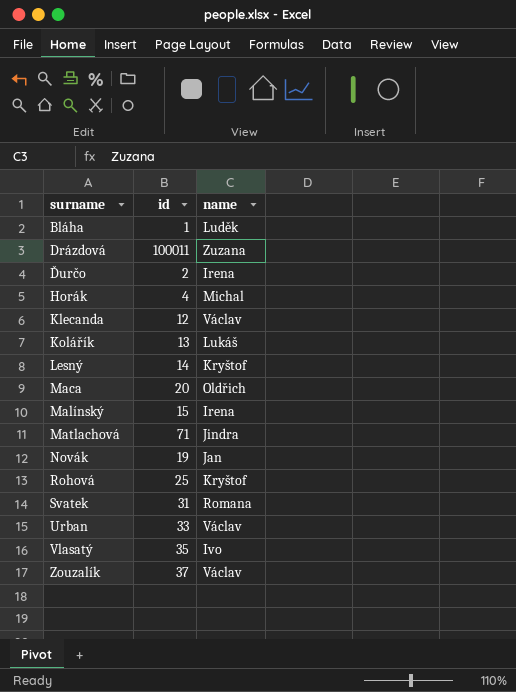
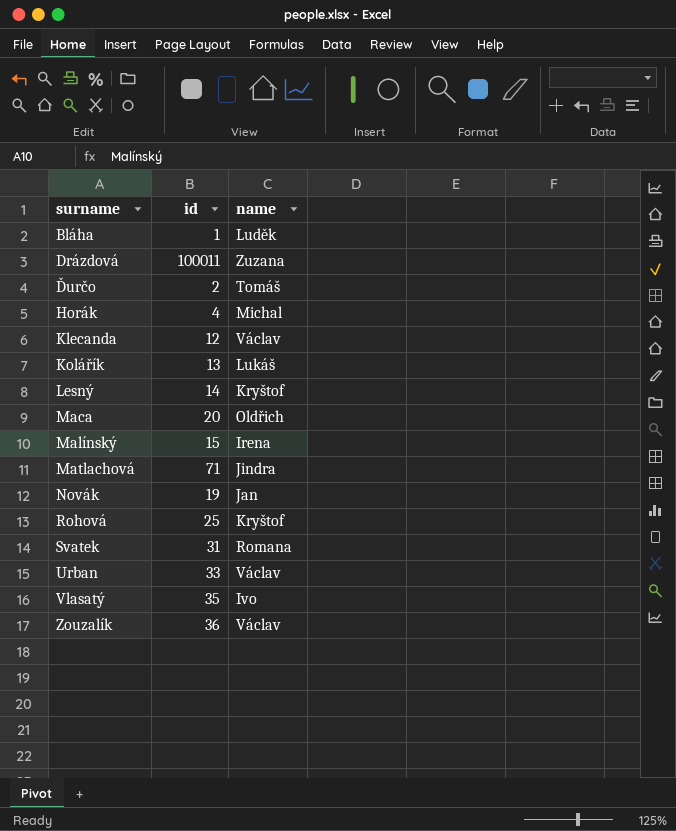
Ďurčo | name: Irena -> Tomáš
Zouzalík | id: 37 -> 36

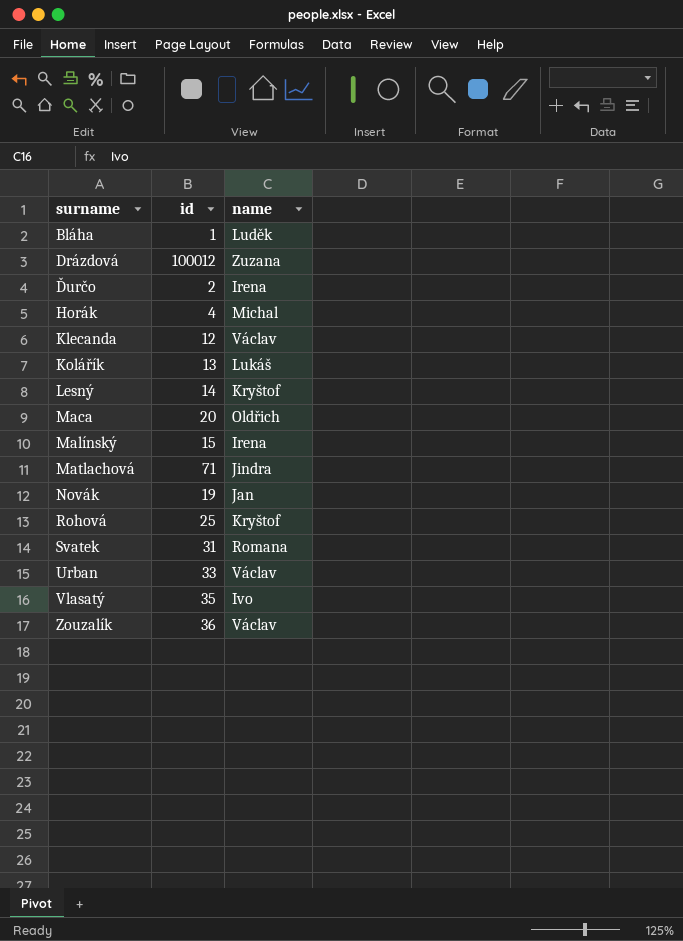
Drázdová | id: 100011 -> 100012
Ďurčo | name: Tomáš -> Irena

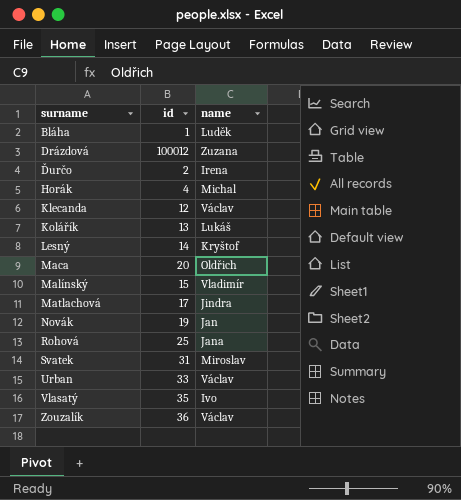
Malínský | name: Irena -> Vladimír
Matlachová | id: 71 -> 17
Rohová | name: Kryštof -> Jana
Svatek | name: Romana -> Miroslav

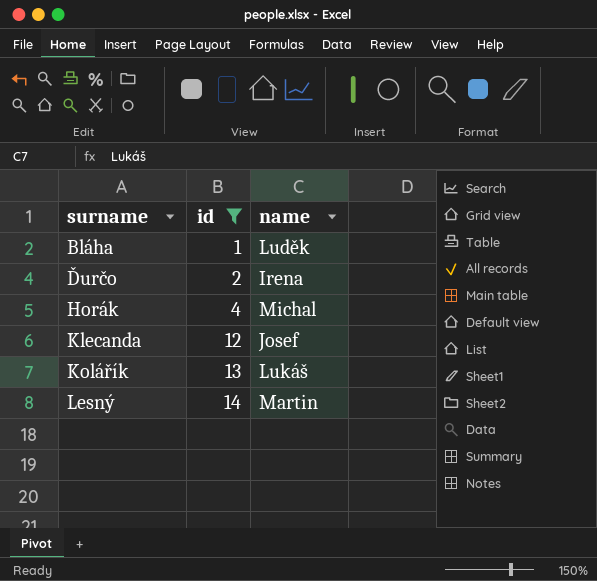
filter: none -> id <= 14
Klecanda | name: Václav -> Josef
Lesný | name: Kryštof -> Martin

